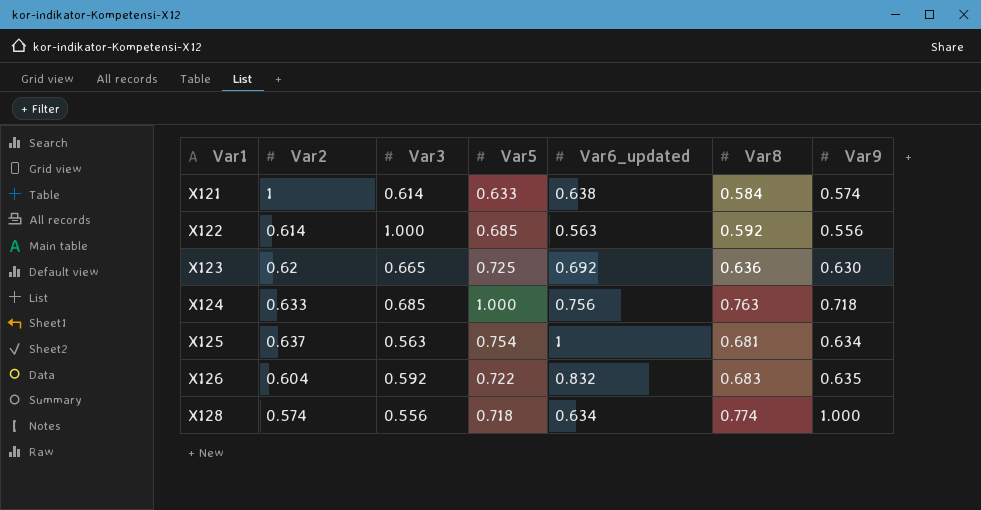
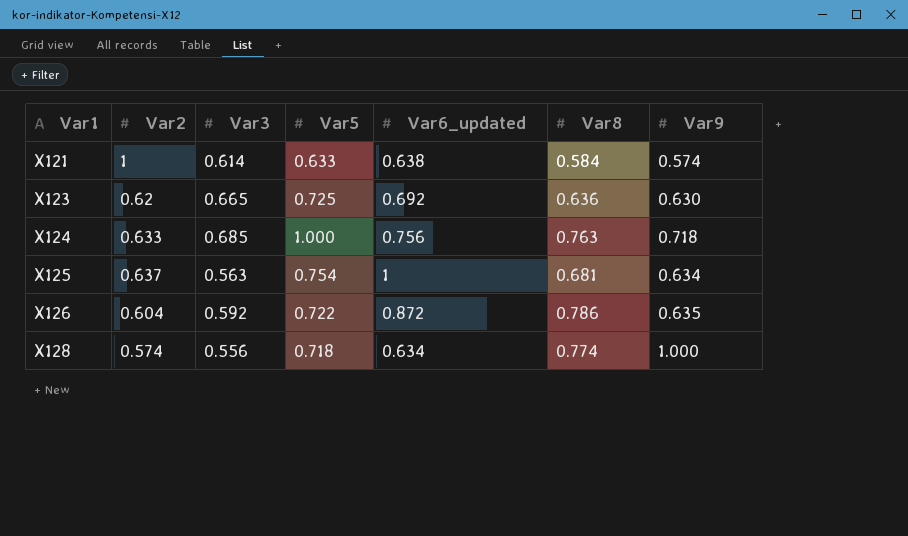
row X122: 0.614 | 1.000 | 0.685 | 0.563 | 0.592 | 0.556 -> none
X126 | Var6_updated: 0.832 -> 0.872
X126 | Var8: 0.683 -> 0.786

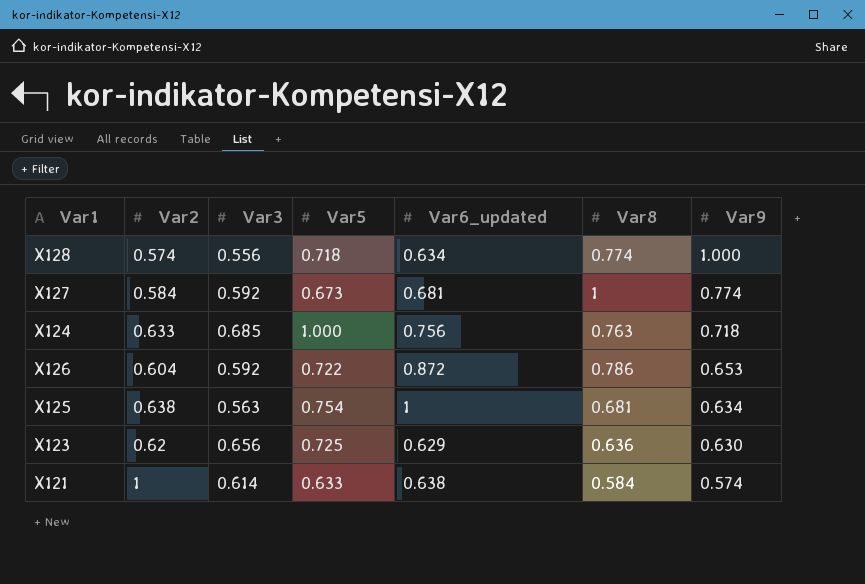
row order: Var1 ascending -> Var9 descending
row X127: none -> 0.584 | 0.592 | 0.673 | 0.681 | 1 | 0.774
X126 | Var9: 0.635 -> 0.653
X125 | Var2: 0.637 -> 0.638
X123 | Var3: 0.665 -> 0.656
X123 | Var6_updated: 0.692 -> 0.629

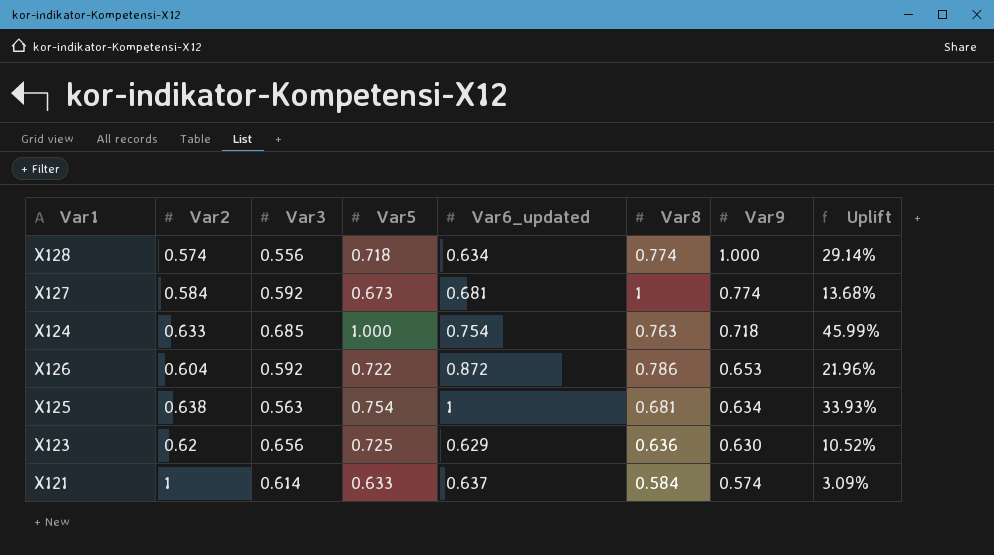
column Uplift | formula: none -> ([Var5] - [Var3]) / [Var3]
X124 | Var6_updated: 0.756 -> 0.754
X121 | Var6_updated: 0.638 -> 0.637

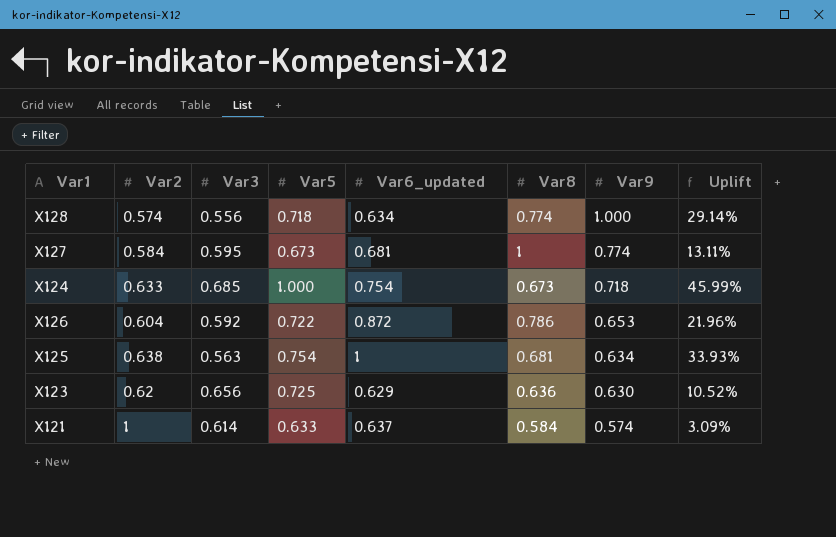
X127 | Var3: 0.592 -> 0.595
X127 | Uplift: 13.68% -> 13.11%
X124 | Var8: 0.763 -> 0.673

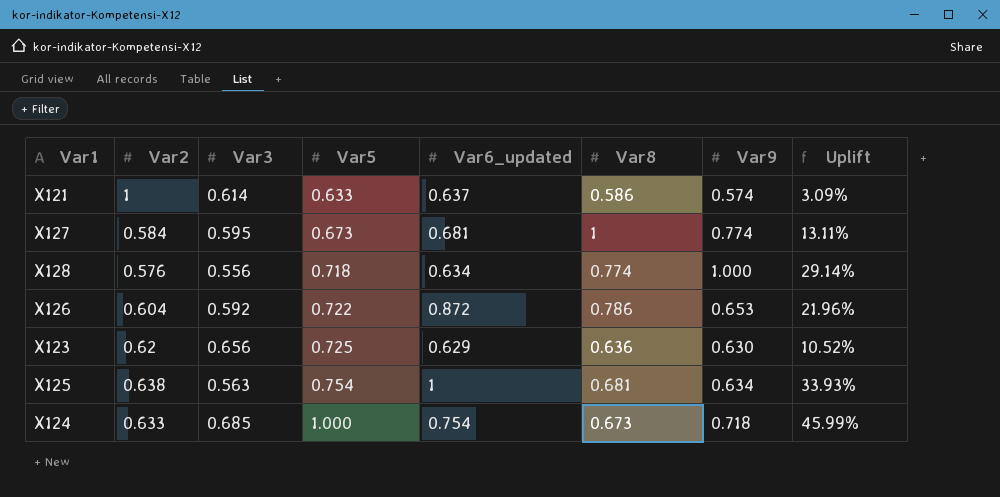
row order: Var9 descending -> Var5 ascending
X121 | Var8: 0.584 -> 0.586
X128 | Var2: 0.574 -> 0.576

